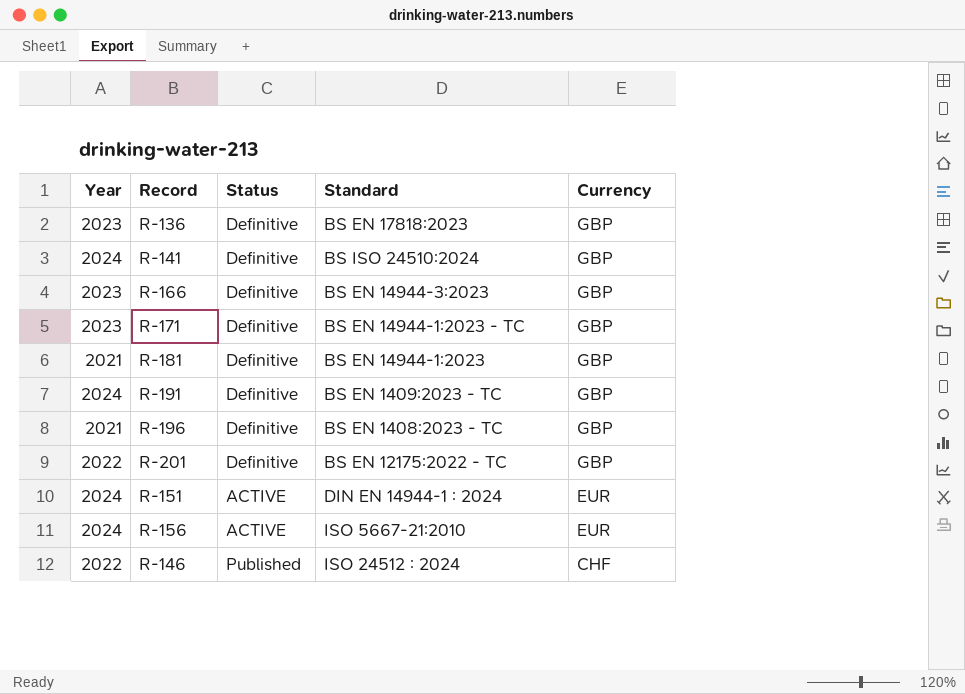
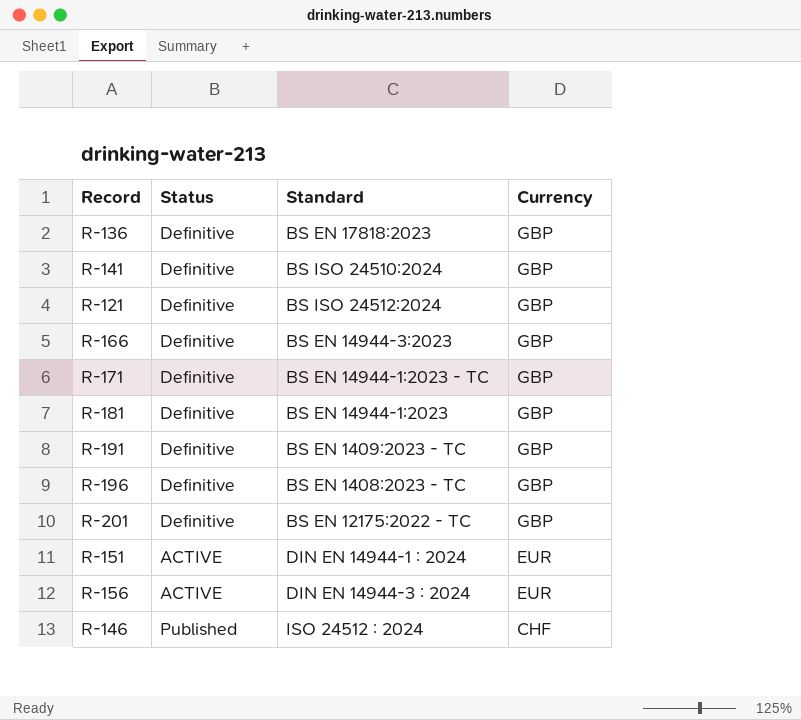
column Year | position: 1 -> none
row R-121: none -> Definitive | BS ISO 24512:2024 | GBP
R-156 | Standard: ISO 5667-21:2010 -> DIN EN 14944-3 : 2024

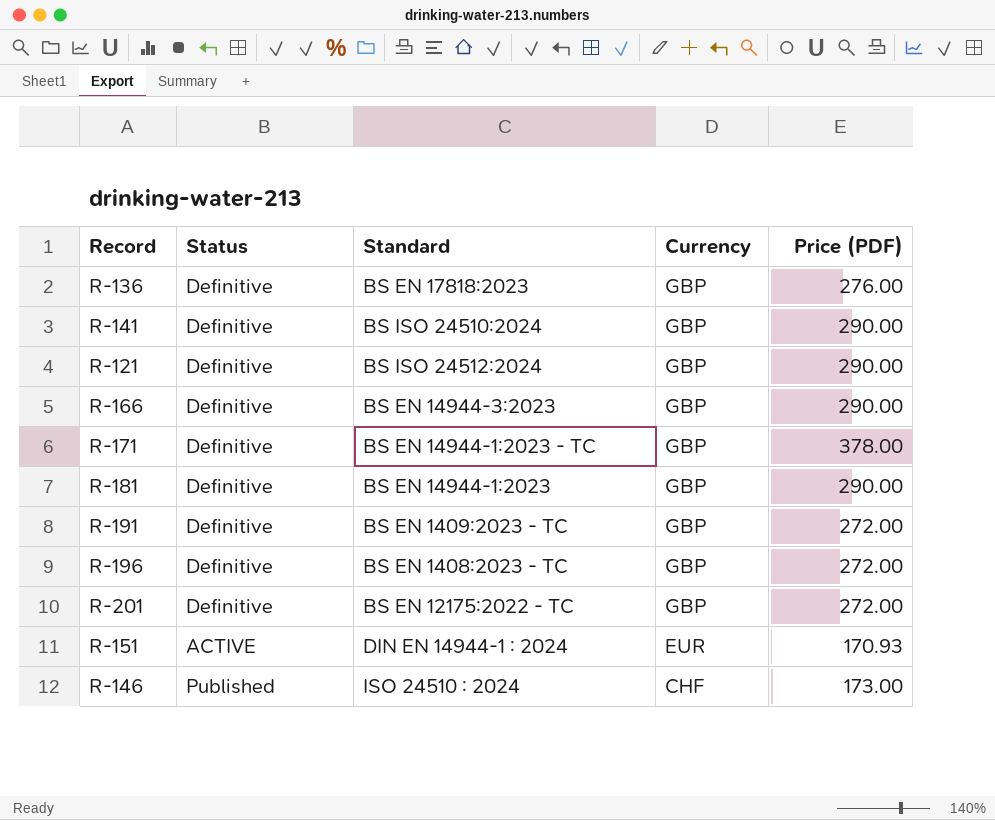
column Price (PDF) | position: none -> 5
row R-156: ACTIVE | DIN EN 14944-3 : 2024 | EUR -> none
R-146 | Standard: ISO 24512 : 2024 -> ISO 24510 : 2024

